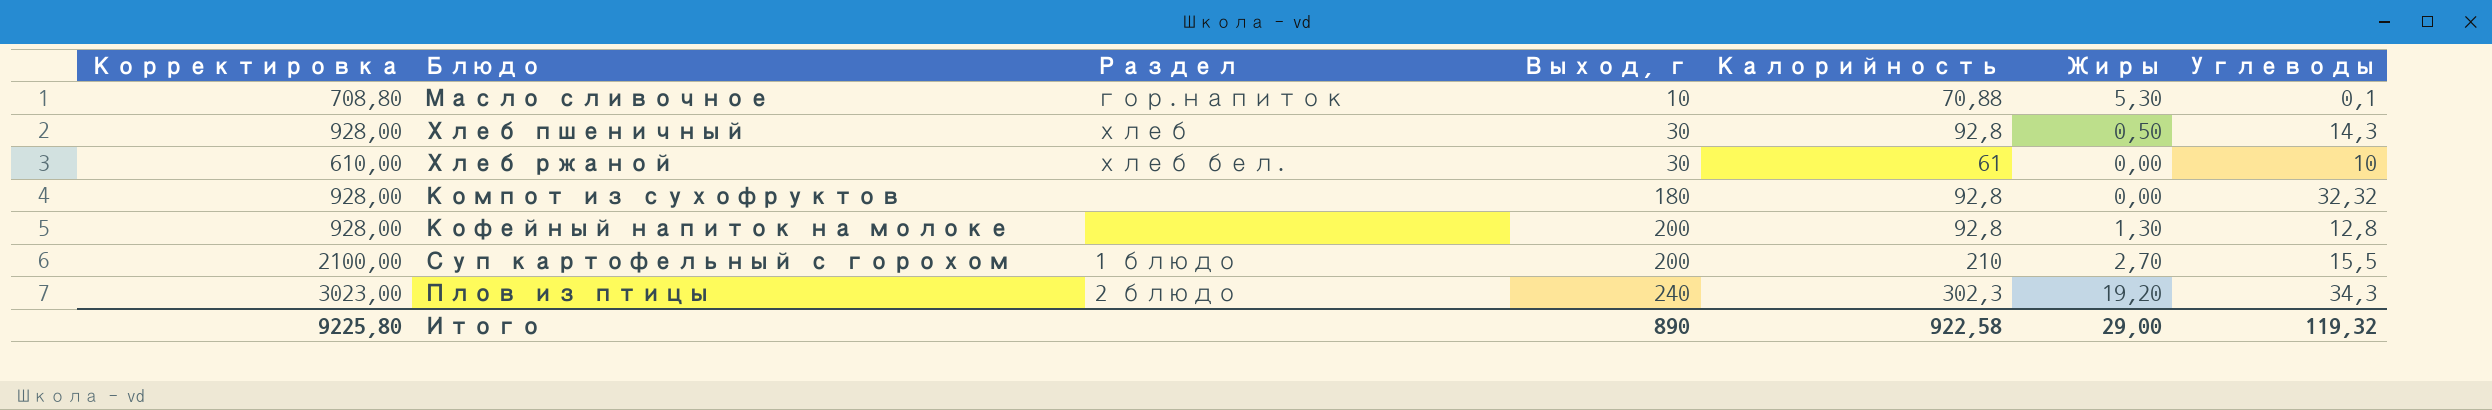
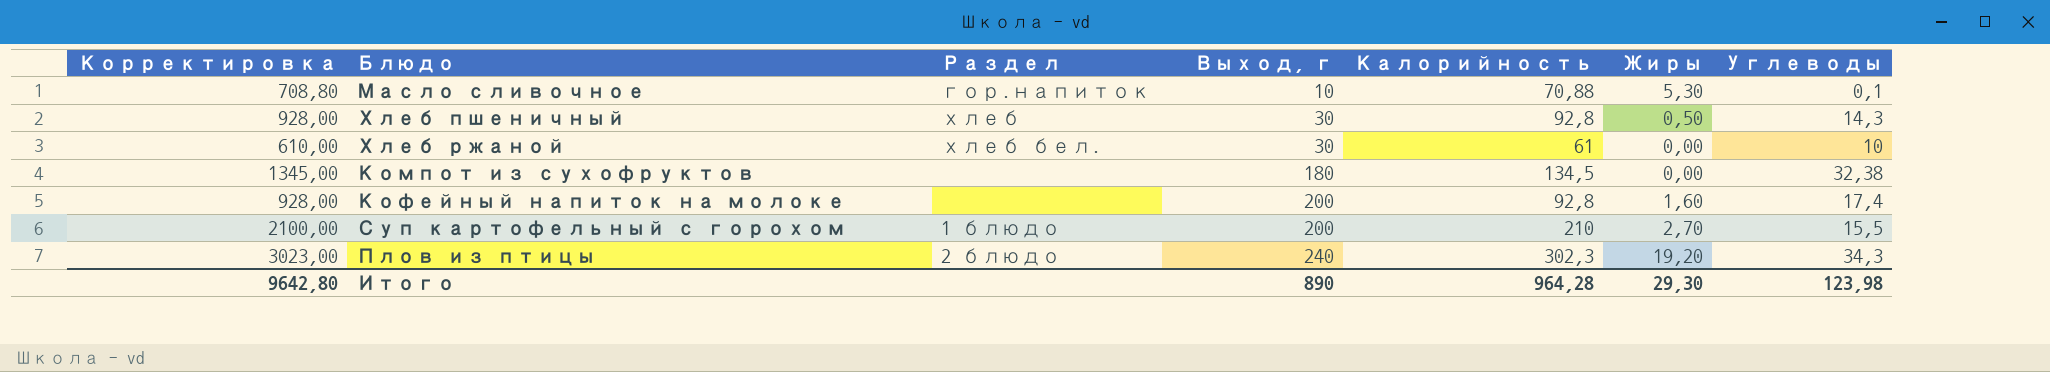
Компот из сухофруктов | Корректировка: 928,00 -> 1345,00
Компот из сухофруктов | Калорийность: 92,8 -> 134,5
Компот из сухофруктов | Углеводы: 32,32 -> 32,38
Кофейный напиток на молоке | Жиры: 1,30 -> 1,60
Кофейный напиток на молоке | Углеводы: 12,8 -> 17,4
Итого | Корректировка: 9225,80 -> 9642,80
Итого | Калорийность: 922,58 -> 964,28
Итого | Жиры: 29,00 -> 29,30
Итого | Углеводы: 119,32 -> 123,98

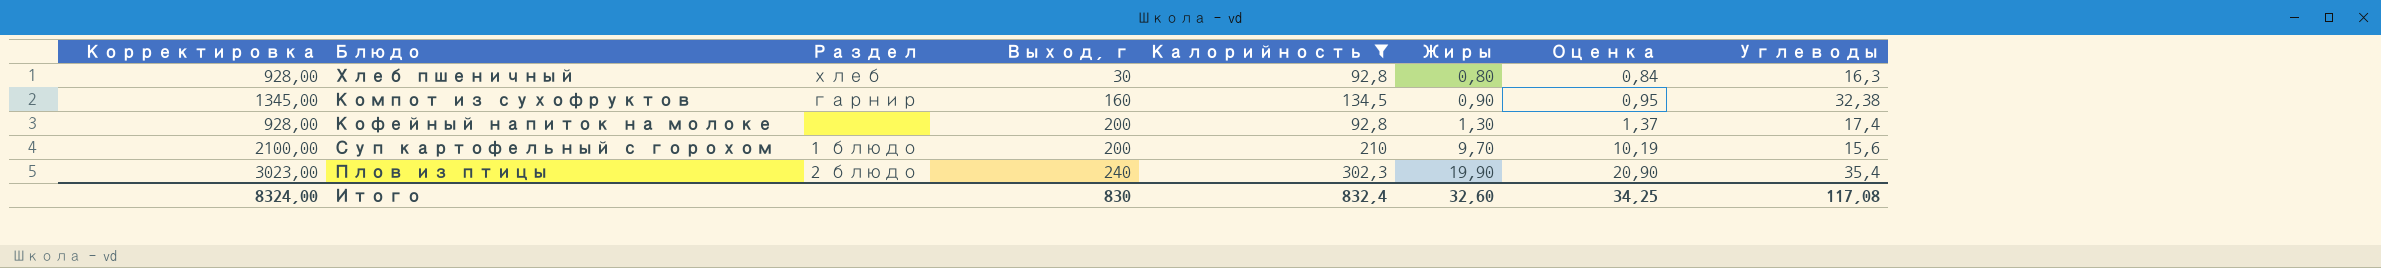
filter: none -> Калорийность >= 92,8
column Оценка | formula: none -> [Жиры] * 1,05
Хлеб пшеничный | Жиры: 0,50 -> 0,80
Хлеб пшеничный | Углеводы: 14,3 -> 16,3
Компот из сухофруктов | Раздел: none -> гарнир
Компот из сухофруктов | Выход, г: 180 -> 160
Компот из сухофруктов | Жиры: 0,00 -> 0,90
Кофейный напиток на молоке | Жиры: 1,60 -> 1,30
Суп картофельный с горохом | Жиры: 2,70 -> 9,70
Суп картофельный с горохом | Углеводы: 15,5 -> 15,6
Плов из птицы | Жиры: 19,20 -> 19,90
Плов из птицы | Углеводы: 34,3 -> 35,4
Итого | Корректировка: 9642,80 -> 8324,00
Итого | Выход, г: 890 -> 830
Итого | Калорийность: 964,28 -> 832,4
Итого | Жиры: 29,30 -> 32,60
Итого | Углеводы: 123,98 -> 117,08

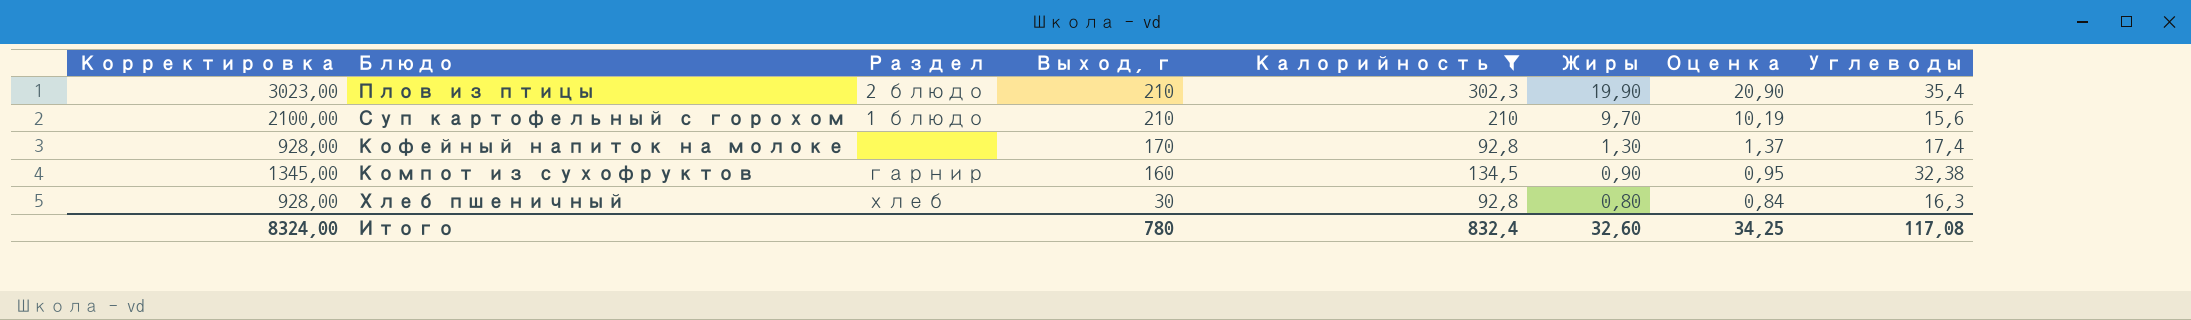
row order: Выход, г ascending -> Выход, г descending
Плов из птицы | Выход, г: 240 -> 210
Суп картофельный с горохом | Выход, г: 200 -> 210
Кофейный напиток на молоке | Выход, г: 200 -> 170
Итого | Выход, г: 830 -> 780

